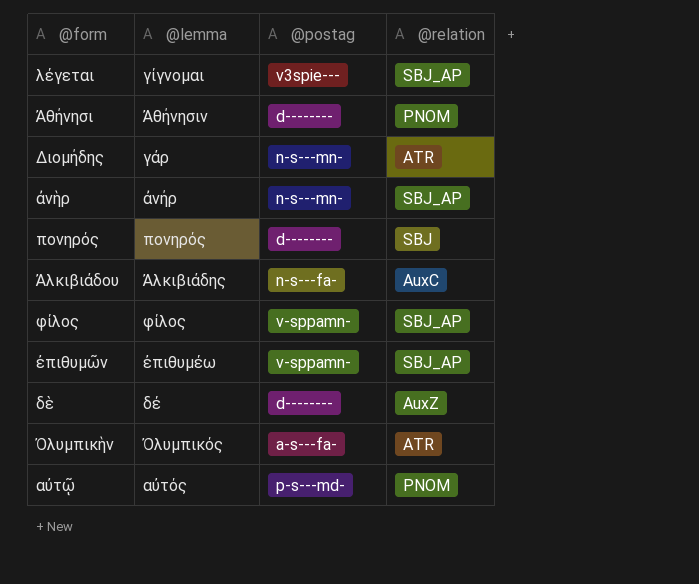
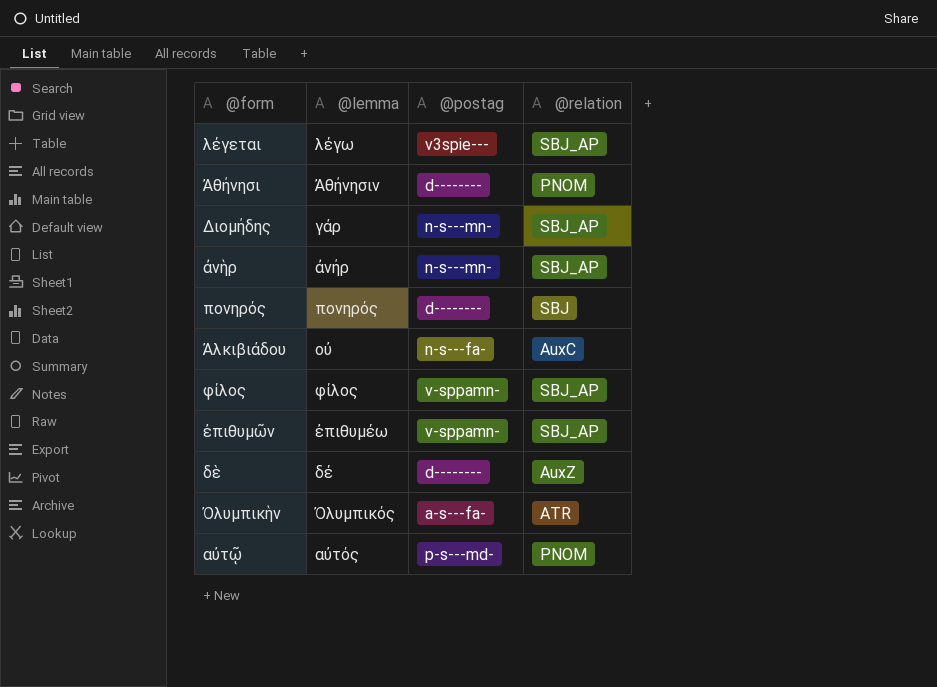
λέγεται | @lemma: γίγνομαι -> λέγω
Διομήδης | @relation: ATR -> SBJ_AP
Ἀλκιβιάδου | @lemma: Ἀλκιβιάδης -> οὐ

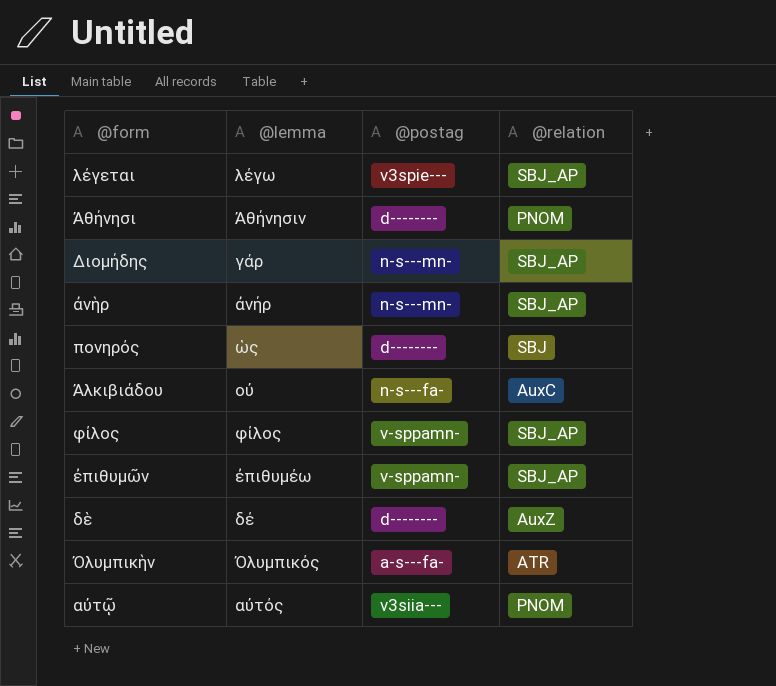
πονηρός | @lemma: πονηρός -> ὡς
αὐτῷ | @postag: p-s---md- -> v3siia---

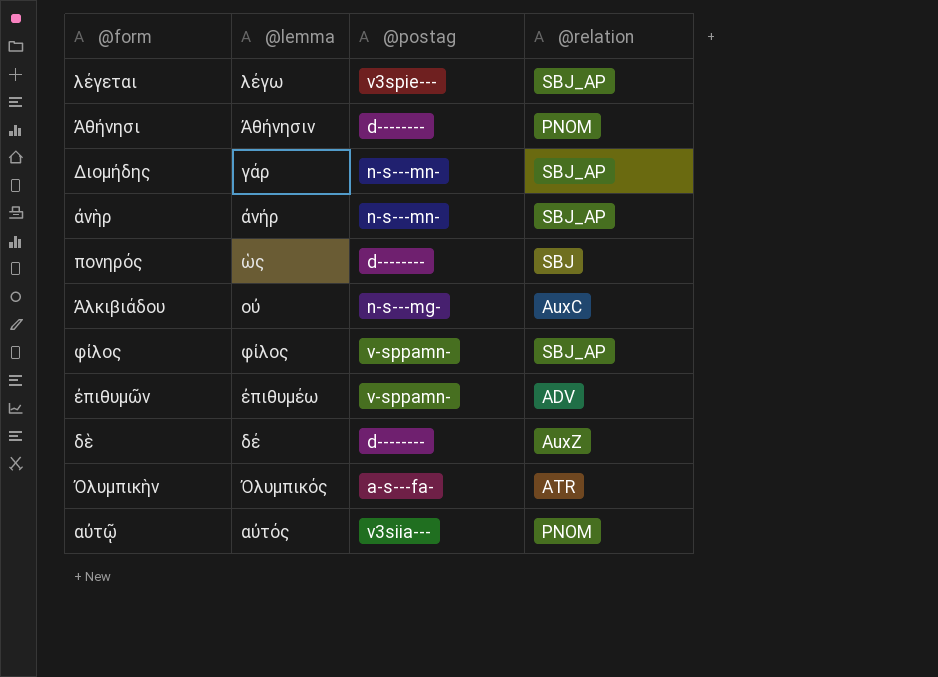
Ἀλκιβιάδου | @postag: n-s---fa- -> n-s---mg-
ἐπιθυμῶν | @relation: SBJ_AP -> ADV

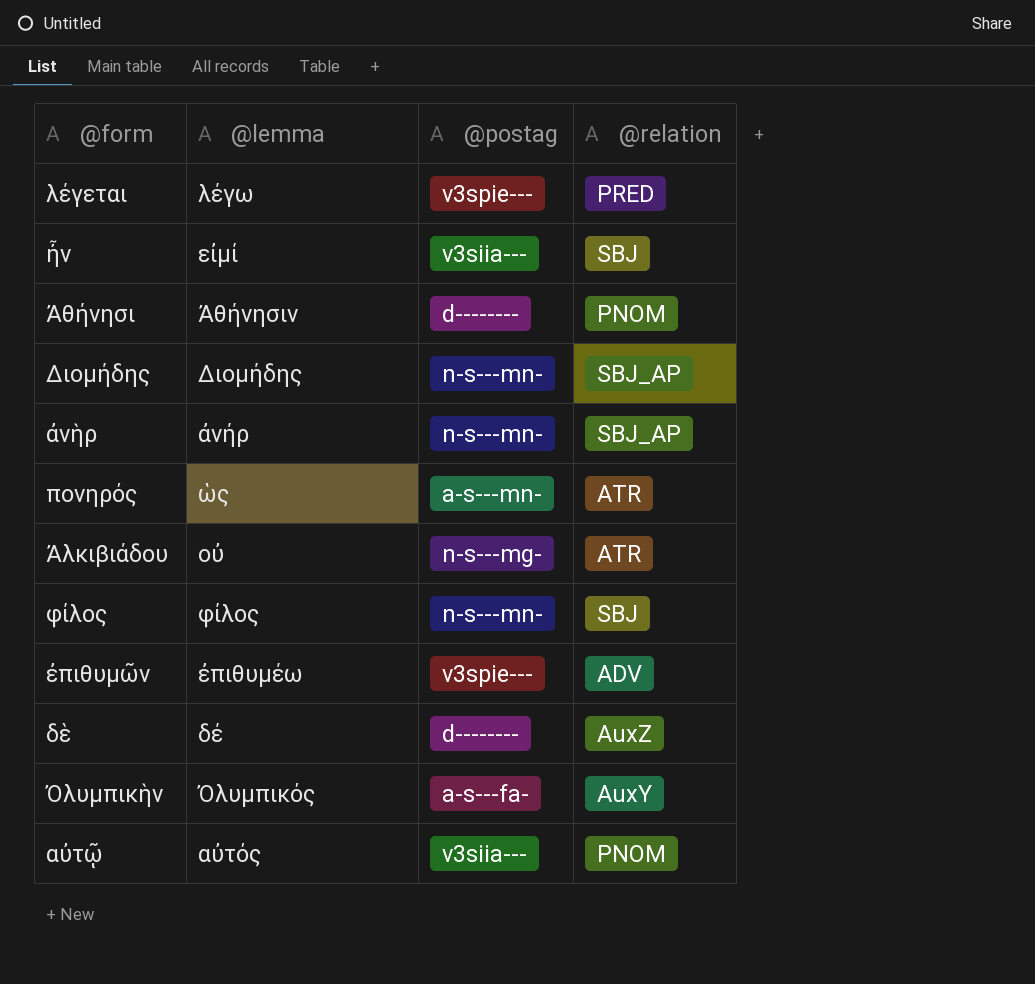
λέγεται | @relation: SBJ_AP -> PRED
row ἦν: none -> εἰμί | v3siia--- | SBJ
Διομήδης | @lemma: γάρ -> Διομήδης
πονηρός | @postag: d-------- -> a-s---mn-
πονηρός | @relation: SBJ -> ATR
Ἀλκιβιάδου | @relation: AuxC -> ATR
φίλος | @postag: v-sppamn- -> n-s---mn-
φίλος | @relation: SBJ_AP -> SBJ
ἐπιθυμῶν | @postag: v-sppamn- -> v3spie---
Ὀλυμπικὴν | @relation: ATR -> AuxY

